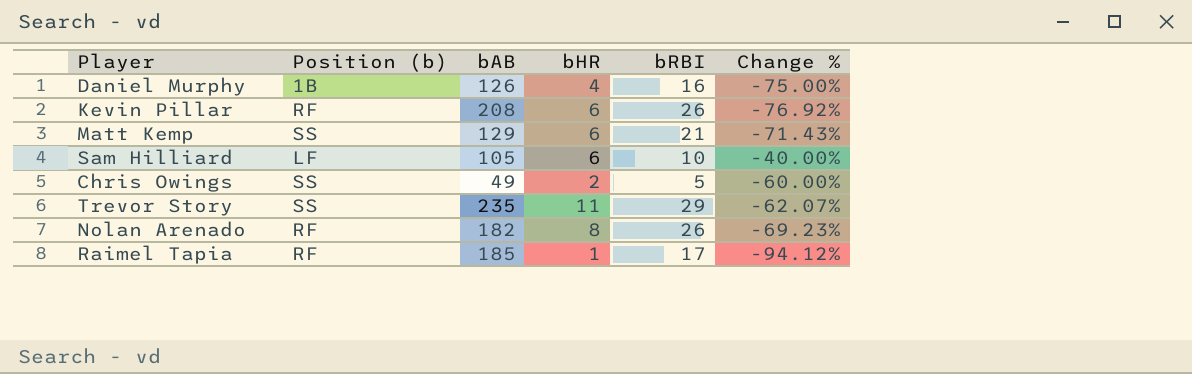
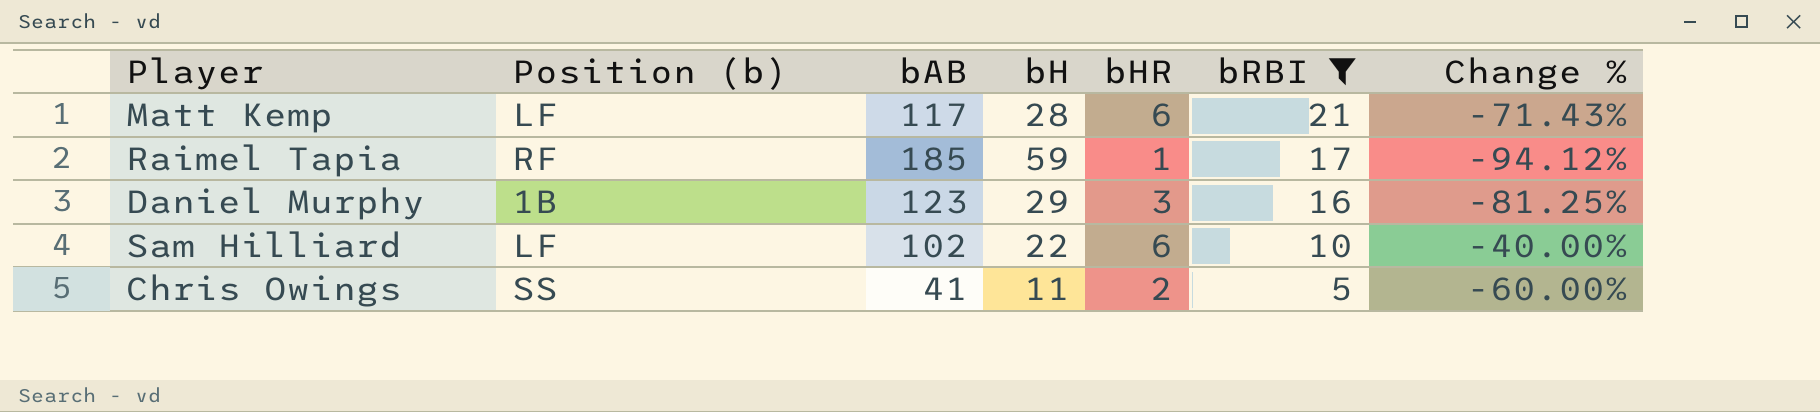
filter: none -> bRBI <= 21
row order: none -> bRBI descending
column bH | position: none -> 4
Matt Kemp | Position (b): SS -> LF
Matt Kemp | bAB: 129 -> 117
Daniel Murphy | bAB: 126 -> 123
Daniel Murphy | bHR: 4 -> 3
Daniel Murphy | Change %: -75.00% -> -81.25%
Sam Hilliard | bAB: 105 -> 102
Chris Owings | bAB: 49 -> 41

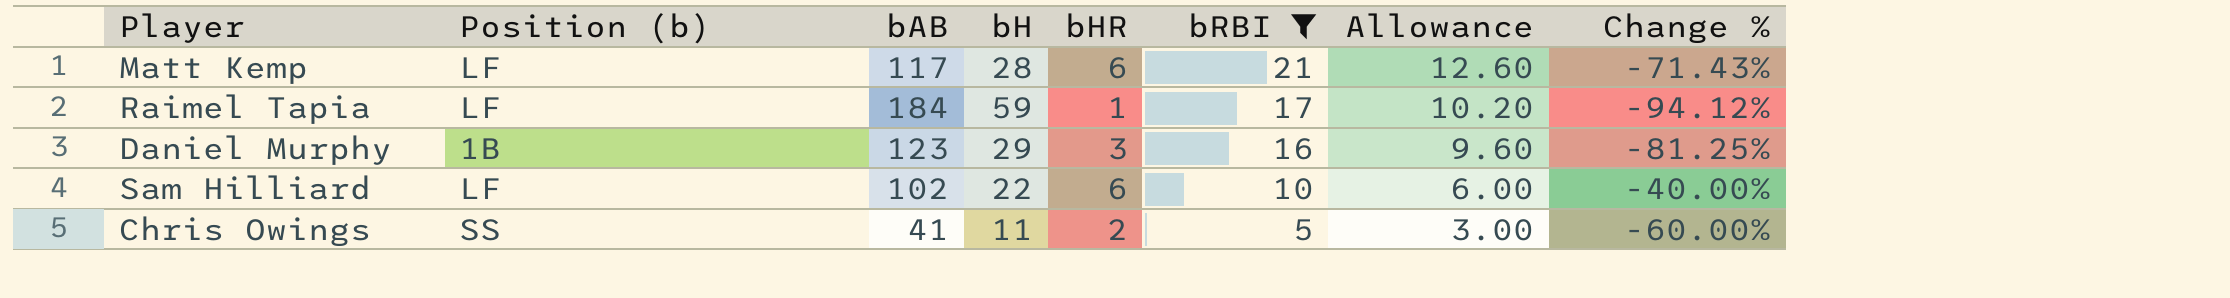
column Allowance | formula: none -> [bRBI] * 0.6
Raimel Tapia | Position (b): RF -> LF
Raimel Tapia | bAB: 185 -> 184

